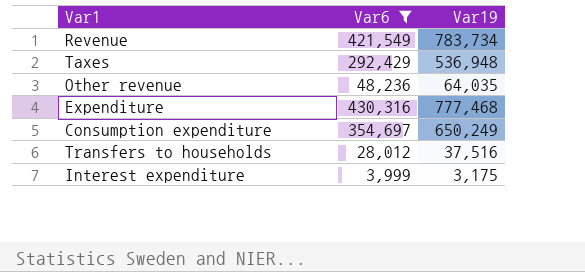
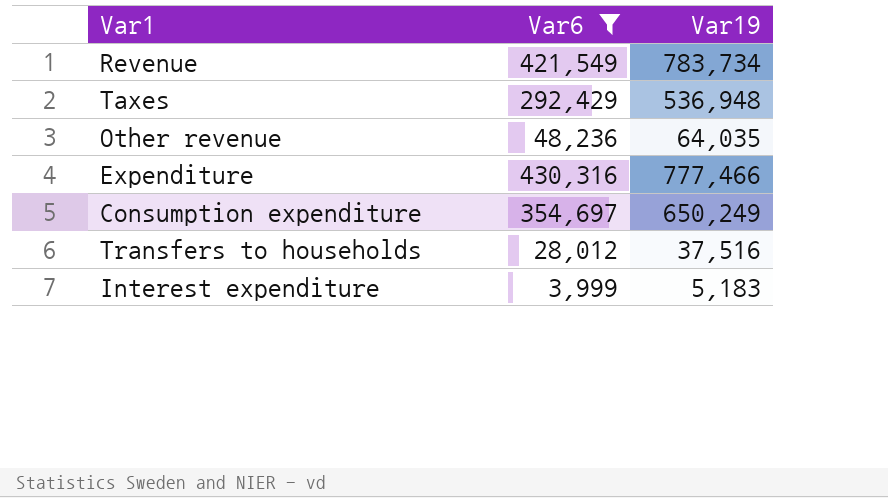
Expenditure | Var19: 777,468 -> 777,466
Interest expenditure | Var19: 3,175 -> 5,183

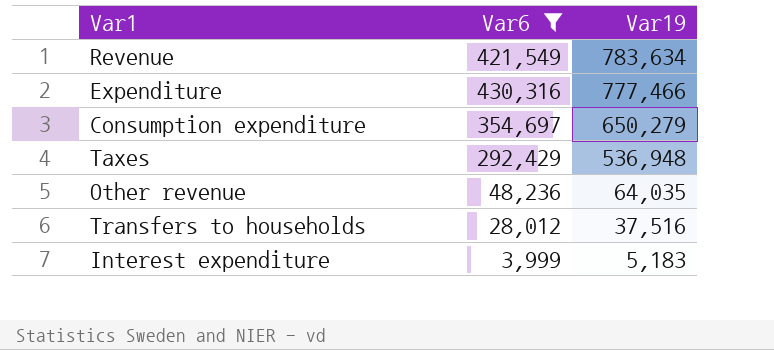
row order: none -> Var19 descending
Revenue | Var19: 783,734 -> 783,634
Consumption expenditure | Var19: 650,249 -> 650,279

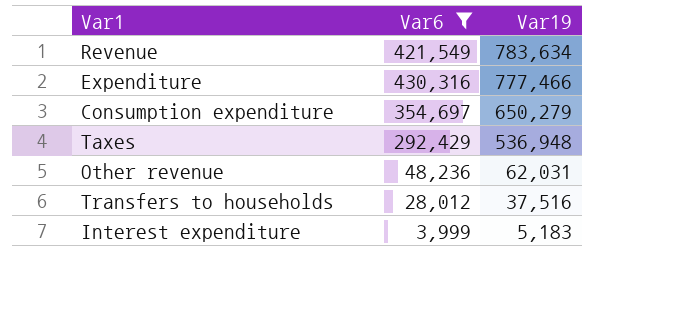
Other revenue | Var19: 64,035 -> 62,031

